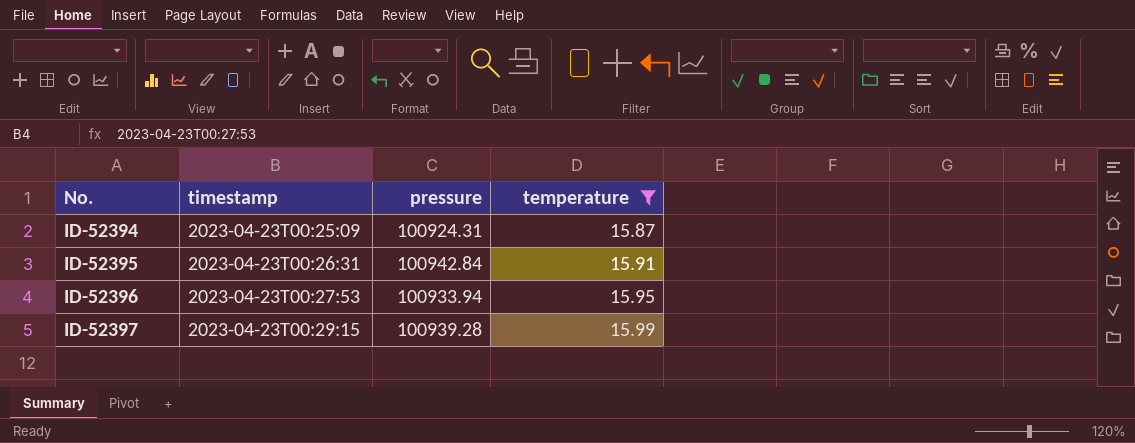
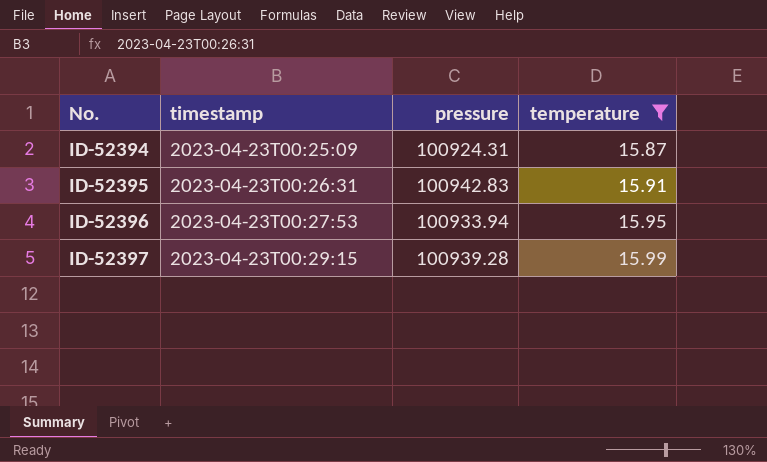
ID-52395 | pressure: 100942.84 -> 100942.83

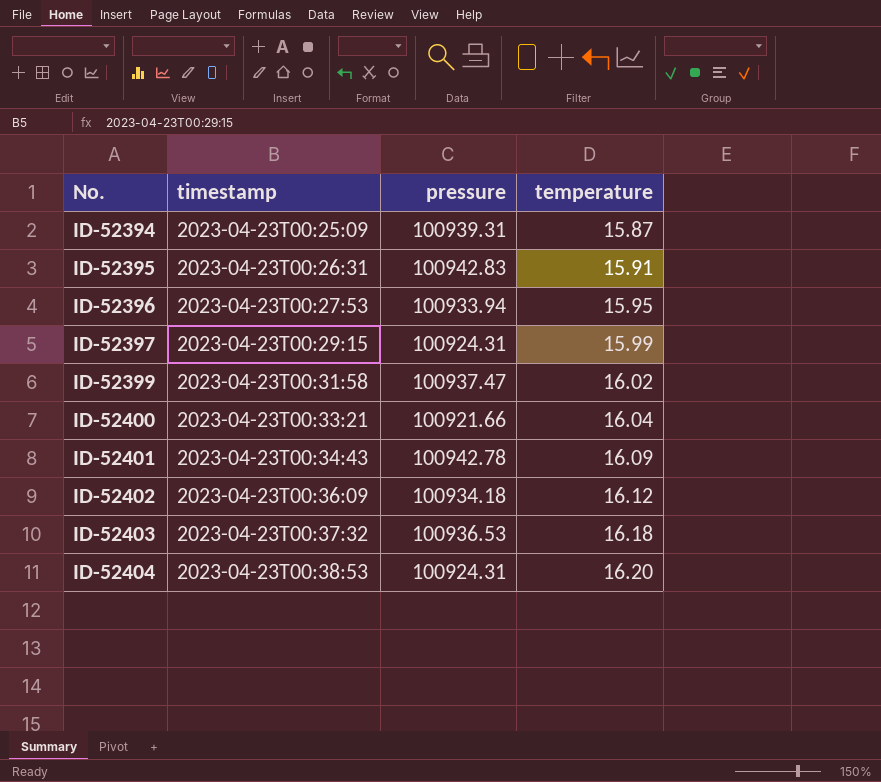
filter: temperature <= 15.99 -> none
ID-52394 | pressure: 100924.31 -> 100939.31
ID-52397 | pressure: 100939.28 -> 100924.31

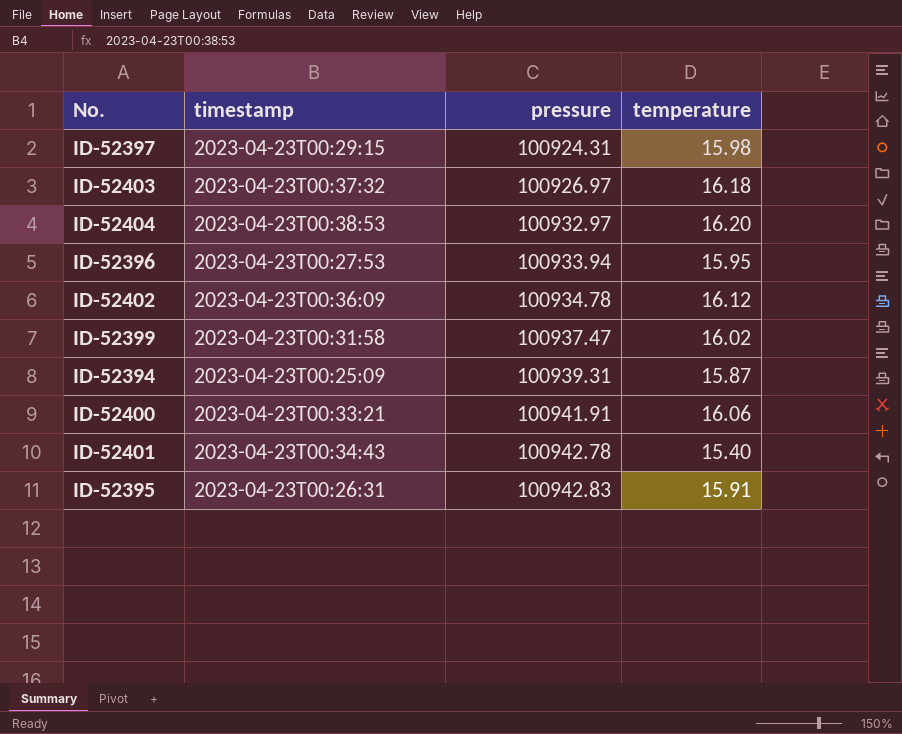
row order: No. ascending -> pressure ascending
ID-52397 | temperature: 15.99 -> 15.98
ID-52403 | pressure: 100936.53 -> 100926.97
ID-52404 | pressure: 100924.31 -> 100932.97
ID-52402 | pressure: 100934.18 -> 100934.78
ID-52400 | pressure: 100921.66 -> 100941.91
ID-52400 | temperature: 16.04 -> 16.06
ID-52401 | temperature: 16.09 -> 15.40

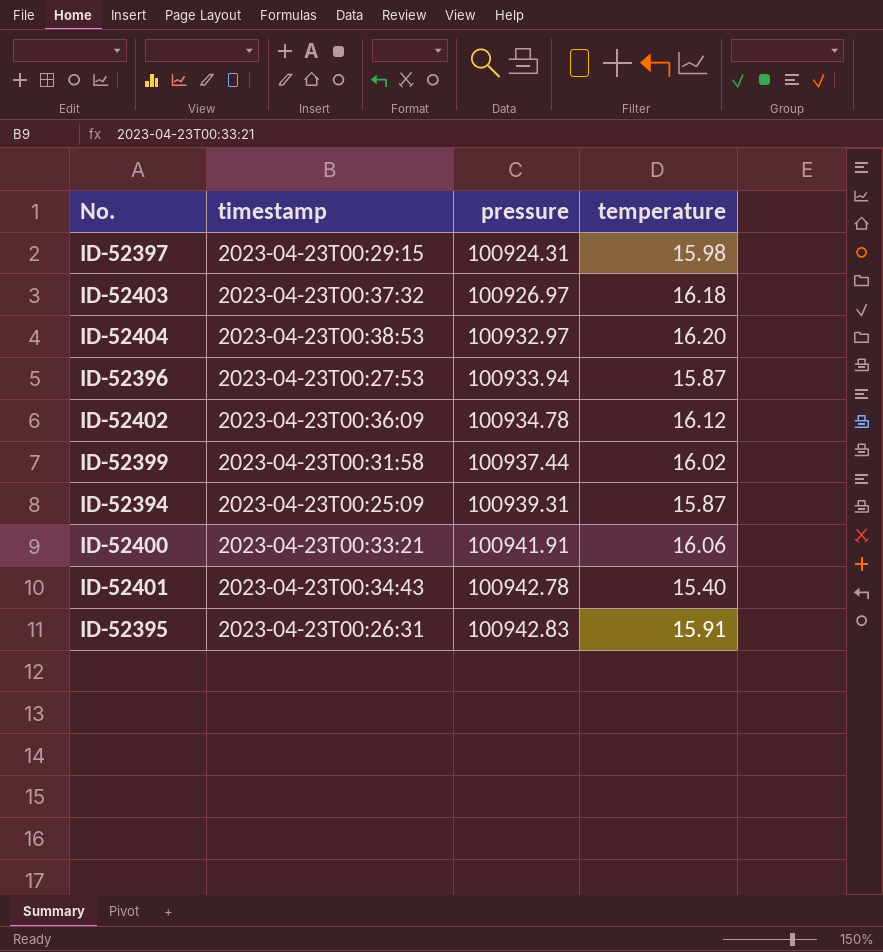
ID-52396 | temperature: 15.95 -> 15.87
ID-52399 | pressure: 100937.47 -> 100937.44

